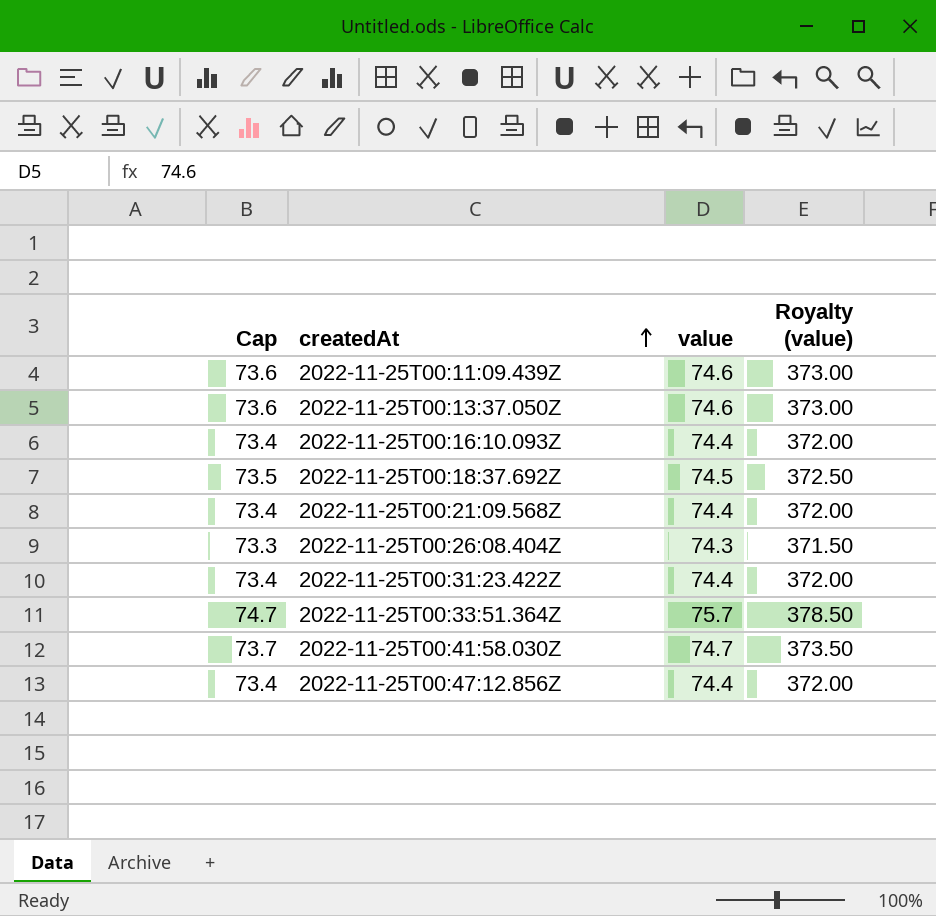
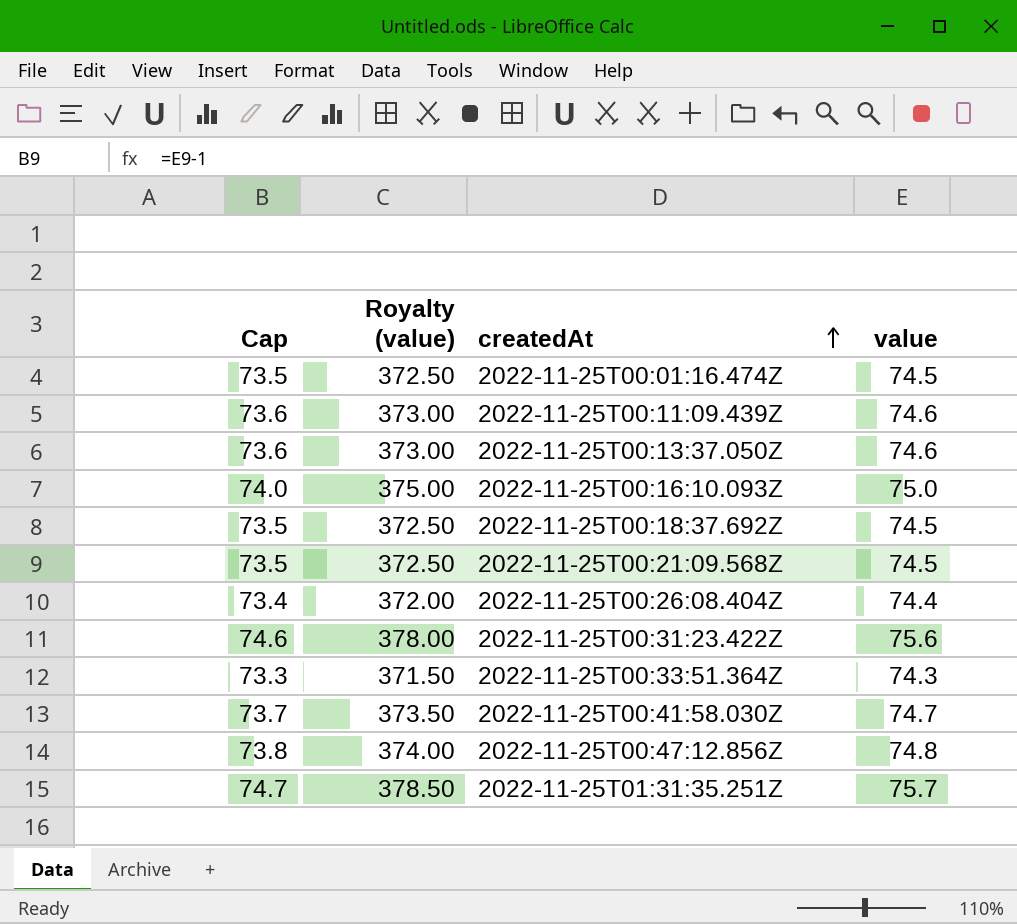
column Royalty (value) | position: 4 -> 2
row 2022-11-25T00:01:16.474Z: none -> 73.5 | 372.50 | 74.5
2022-11-25T00:16:10.093Z | Cap: 73.4 -> 74.0
2022-11-25T00:16:10.093Z | Royalty (value): 372.00 -> 375.00
2022-11-25T00:16:10.093Z | value: 74.4 -> 75.0
2022-11-25T00:21:09.568Z | Cap: 73.4 -> 73.5
2022-11-25T00:21:09.568Z | Royalty (value): 372.00 -> 372.50
2022-11-25T00:21:09.568Z | value: 74.4 -> 74.5
2022-11-25T00:26:08.404Z | Cap: 73.3 -> 73.4
2022-11-25T00:26:08.404Z | Royalty (value): 371.50 -> 372.00
2022-11-25T00:26:08.404Z | value: 74.3 -> 74.4
2022-11-25T00:31:23.422Z | Cap: 73.4 -> 74.6
2022-11-25T00:31:23.422Z | Royalty (value): 372.00 -> 378.00
2022-11-25T00:31:23.422Z | value: 74.4 -> 75.6
2022-11-25T00:33:51.364Z | Cap: 74.7 -> 73.3
2022-11-25T00:33:51.364Z | Royalty (value): 378.50 -> 371.50
2022-11-25T00:33:51.364Z | value: 75.7 -> 74.3
2022-11-25T00:47:12.856Z | Cap: 73.4 -> 73.8
2022-11-25T00:47:12.856Z | Royalty (value): 372.00 -> 374.00
2022-11-25T00:47:12.856Z | value: 74.4 -> 74.8
row 2022-11-25T01:31:35.251Z: none -> 74.7 | 378.50 | 75.7

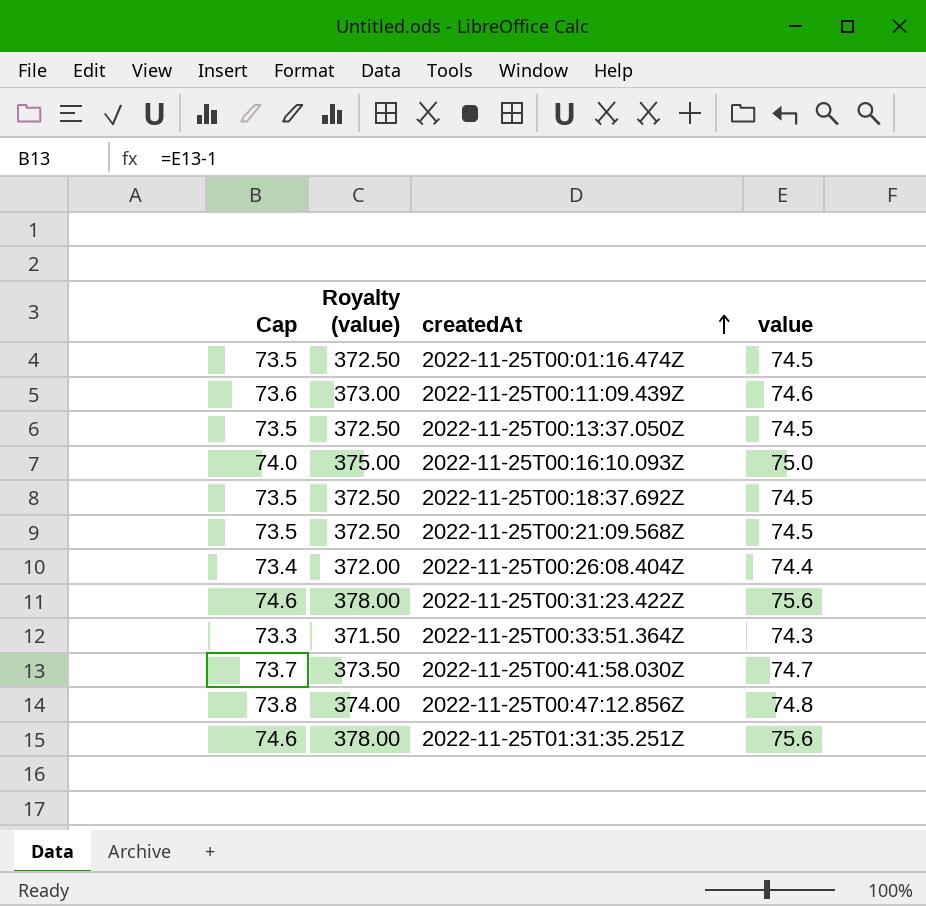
2022-11-25T00:13:37.050Z | Cap: 73.6 -> 73.5
2022-11-25T00:13:37.050Z | Royalty (value): 373.00 -> 372.50
2022-11-25T00:13:37.050Z | value: 74.6 -> 74.5
2022-11-25T01:31:35.251Z | Cap: 74.7 -> 74.6
2022-11-25T01:31:35.251Z | Royalty (value): 378.50 -> 378.00
2022-11-25T01:31:35.251Z | value: 75.7 -> 75.6

